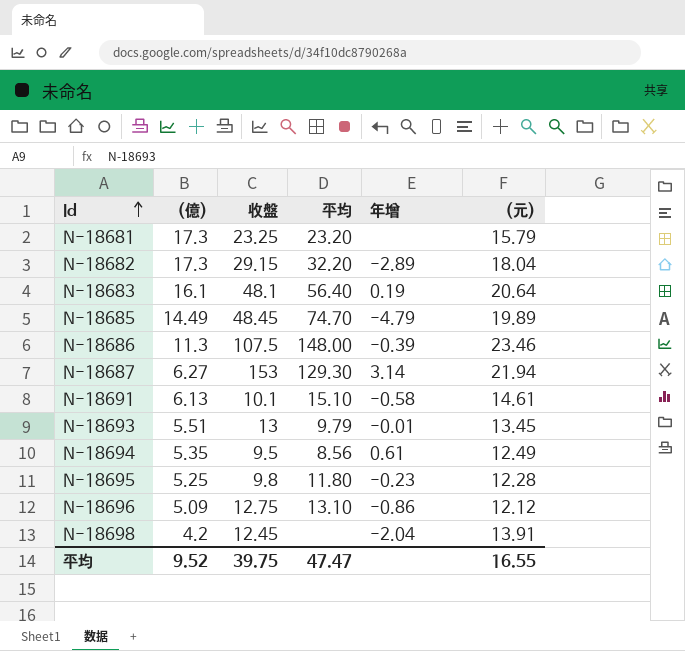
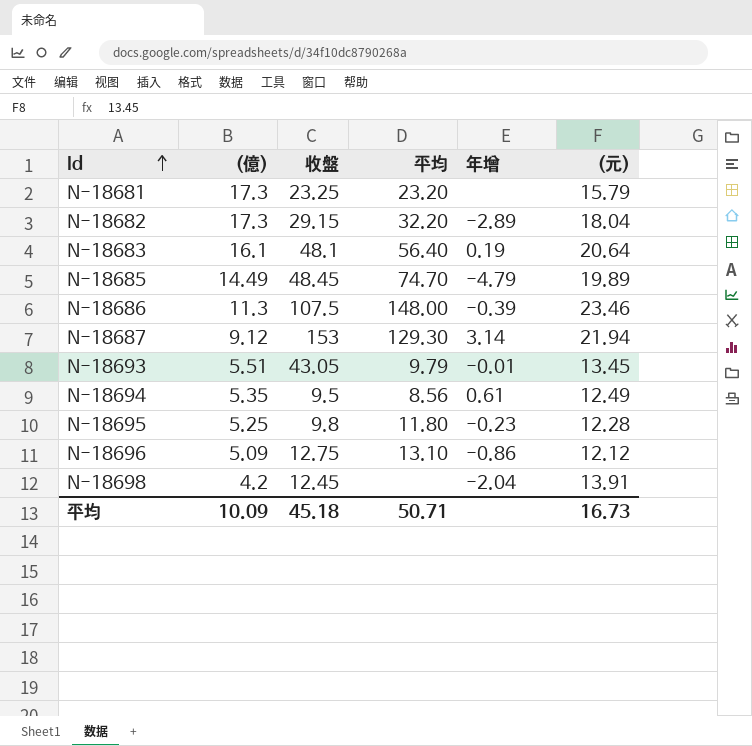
row N-18691: 6.13 | 10.1 | 15.10 | -0.58 | 14.61 -> none
N-18687 | (億): 6.27 -> 9.12
N-18693 | 收盤: 13 -> 43.05
平均 | (億): 9.52 -> 10.09
平均 | 收盤: 39.75 -> 45.18
平均 | 平均: 47.47 -> 50.71
平均 | (元): 16.55 -> 16.73

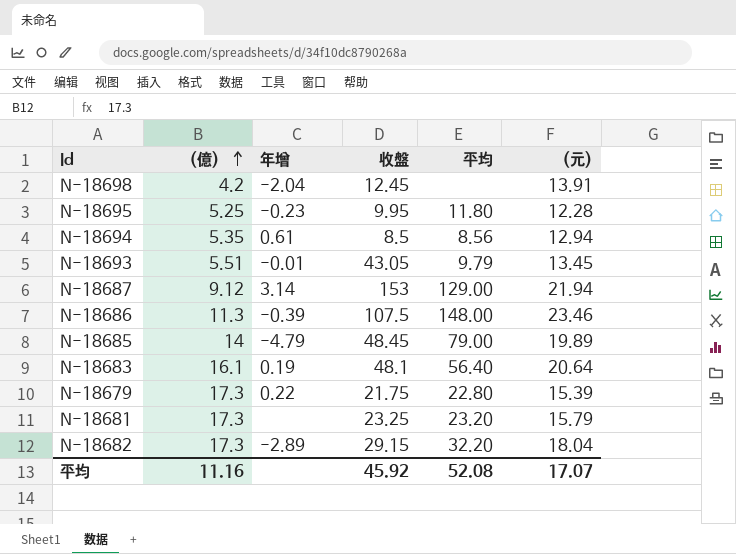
row order: Id ascending -> (億) ascending
column 年增 | position: 5 -> 3
row N-18696: 5.09 | 12.75 | 13.10 | -0.86 | 12.12 -> none
N-18695 | 收盤: 9.8 -> 9.95
N-18694 | 收盤: 9.5 -> 8.5
N-18694 | (元): 12.49 -> 12.94
N-18687 | 平均: 129.30 -> 129.00
N-18685 | (億): 14.49 -> 14
N-18685 | 平均: 74.70 -> 79.00
row N-18679: none -> 17.3 | 0.22 | 21.75 | 22.80 | 15.39
平均 | (億): 10.09 -> 11.16
平均 | 收盤: 45.18 -> 45.92
平均 | 平均: 50.71 -> 52.08
平均 | (元): 16.73 -> 17.07

